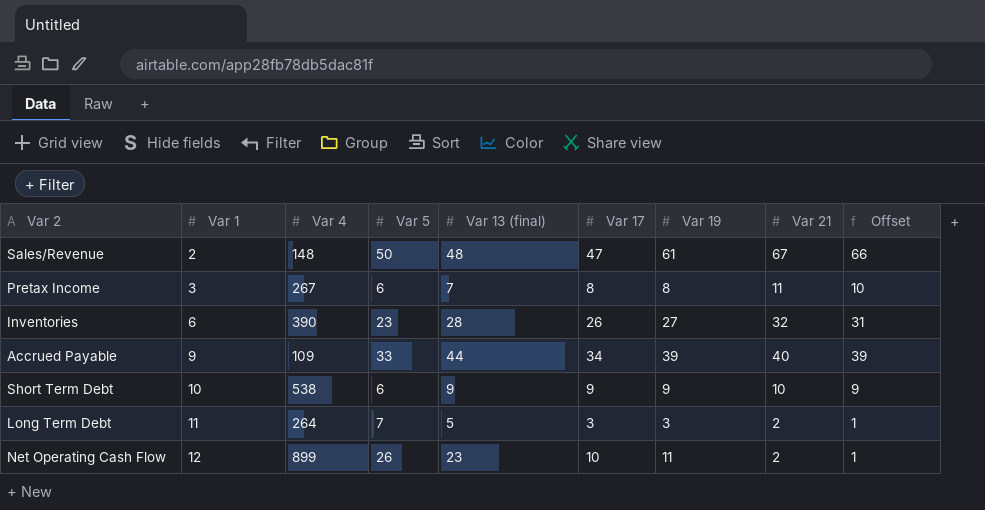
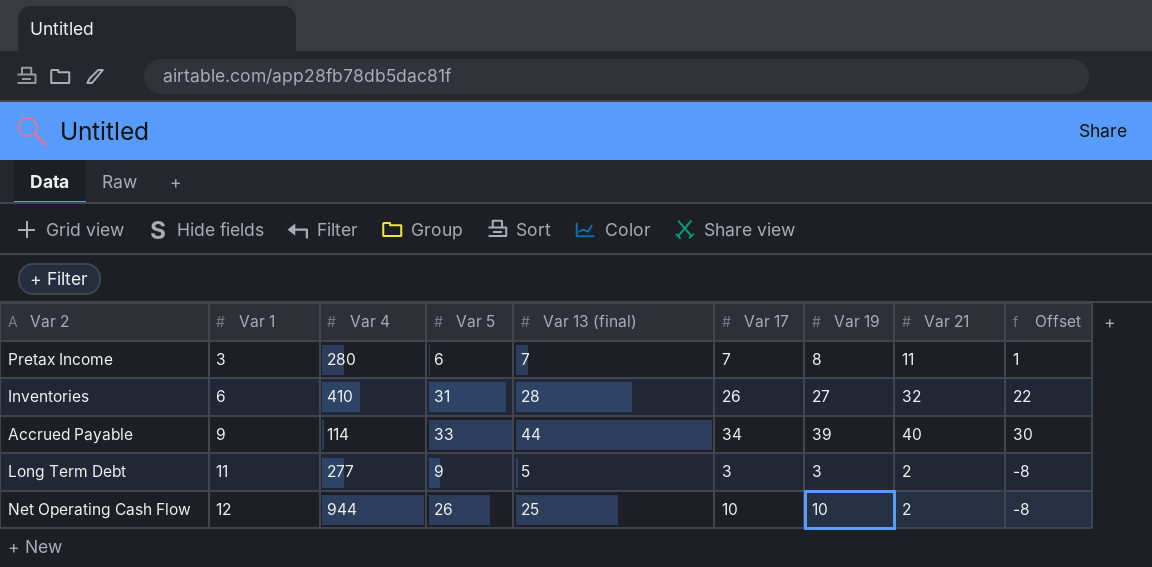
column Offset | formula: [Var 21] - 1 -> [Var 21] - 10
row Sales/Revenue: 2 | 148 | 50 | 48 | 47 | 61 | 67 | 66 -> none
row Short Term Debt: 10 | 538 | 6 | 9 | 9 | 9 | 10 | 9 -> none
Pretax Income | Var 4: 267 -> 280
Pretax Income | Var 17: 8 -> 7
Inventories | Var 4: 390 -> 410
Inventories | Var 5: 23 -> 31
Accrued Payable | Var 4: 109 -> 114
Long Term Debt | Var 4: 264 -> 277
Long Term Debt | Var 5: 7 -> 9
Net Operating Cash Flow | Var 4: 899 -> 944
Net Operating Cash Flow | Var 13 (final): 23 -> 25
Net Operating Cash Flow | Var 19: 11 -> 10

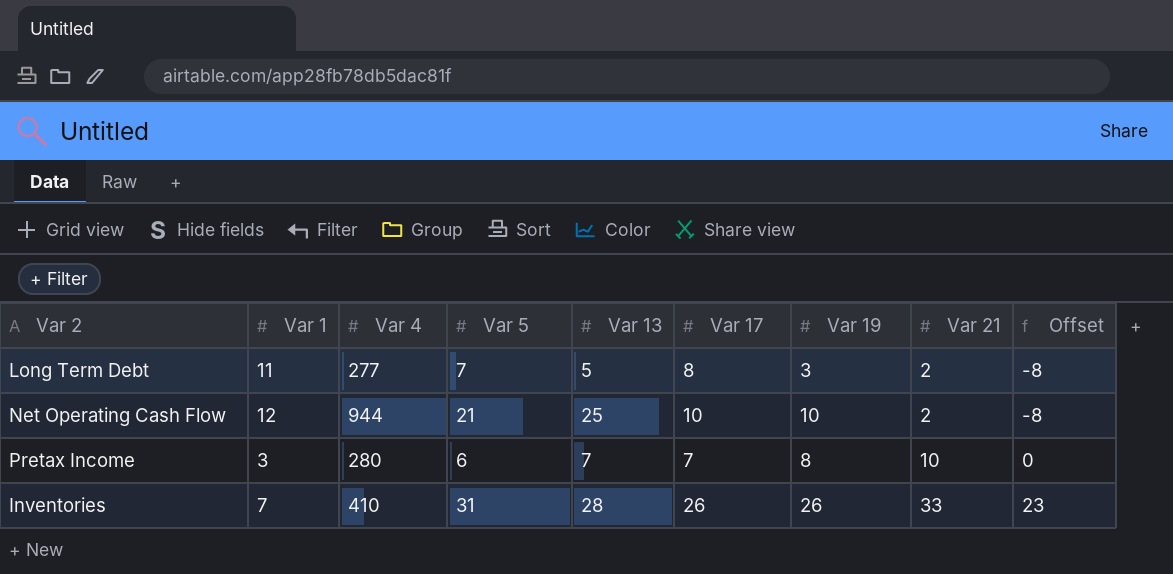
row order: Var 1 ascending -> Var 21 ascending
column name: Var 13 (final) -> Var 13
row Accrued Payable: 9 | 114 | 33 | 44 | 34 | 39 | 40 | 30 -> none
Long Term Debt | Var 5: 9 -> 7
Long Term Debt | Var 17: 3 -> 8
Net Operating Cash Flow | Var 5: 26 -> 21
Pretax Income | Var 21: 11 -> 10
Pretax Income | Offset: 1 -> 0
Inventories | Var 1: 6 -> 7
Inventories | Var 19: 27 -> 26
Inventories | Var 21: 32 -> 33
Inventories | Offset: 22 -> 23

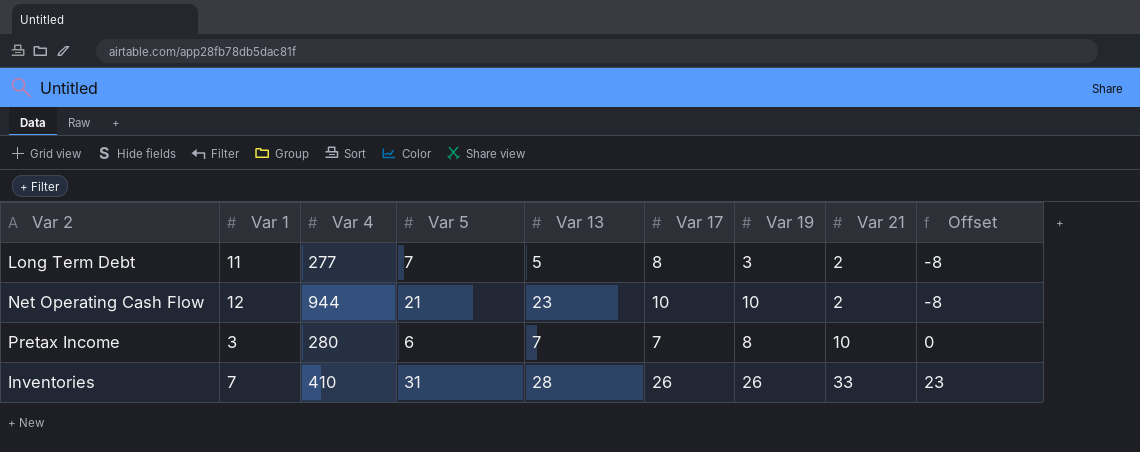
Net Operating Cash Flow | Var 13: 25 -> 23

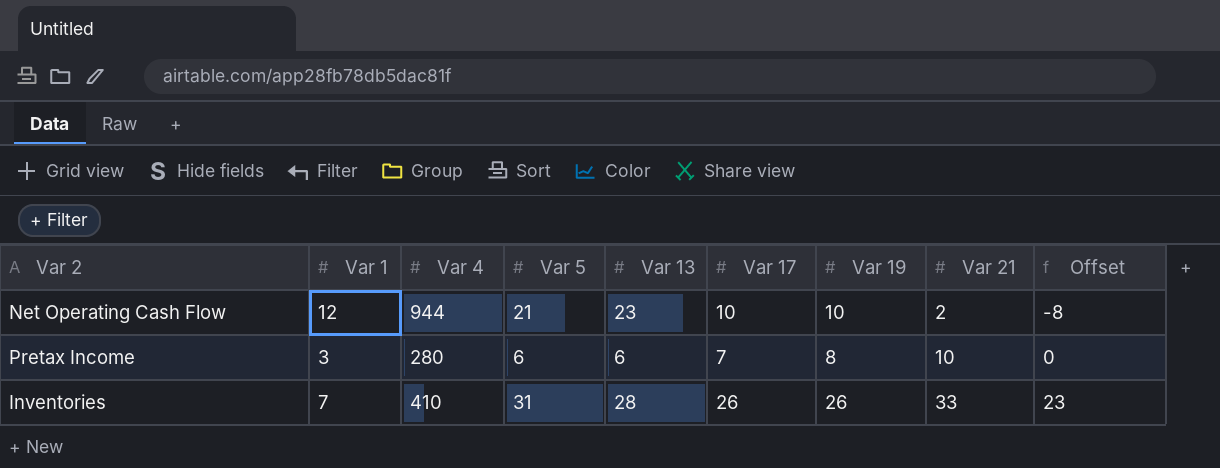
row Long Term Debt: 11 | 277 | 7 | 5 | 8 | 3 | 2 | -8 -> none
Pretax Income | Var 13: 7 -> 6

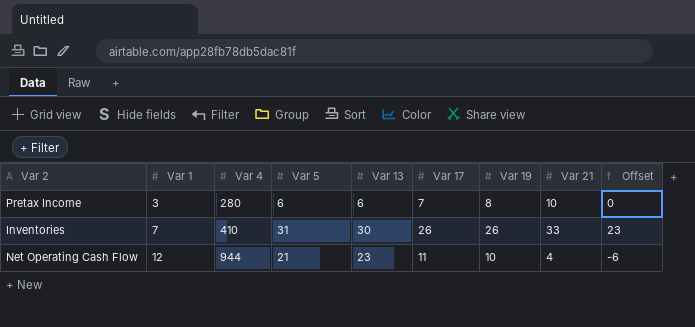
row order: Var 21 ascending -> Var 1 ascending
Inventories | Var 13: 28 -> 30
Net Operating Cash Flow | Var 17: 10 -> 11
Net Operating Cash Flow | Var 21: 2 -> 4
Net Operating Cash Flow | Offset: -8 -> -6

